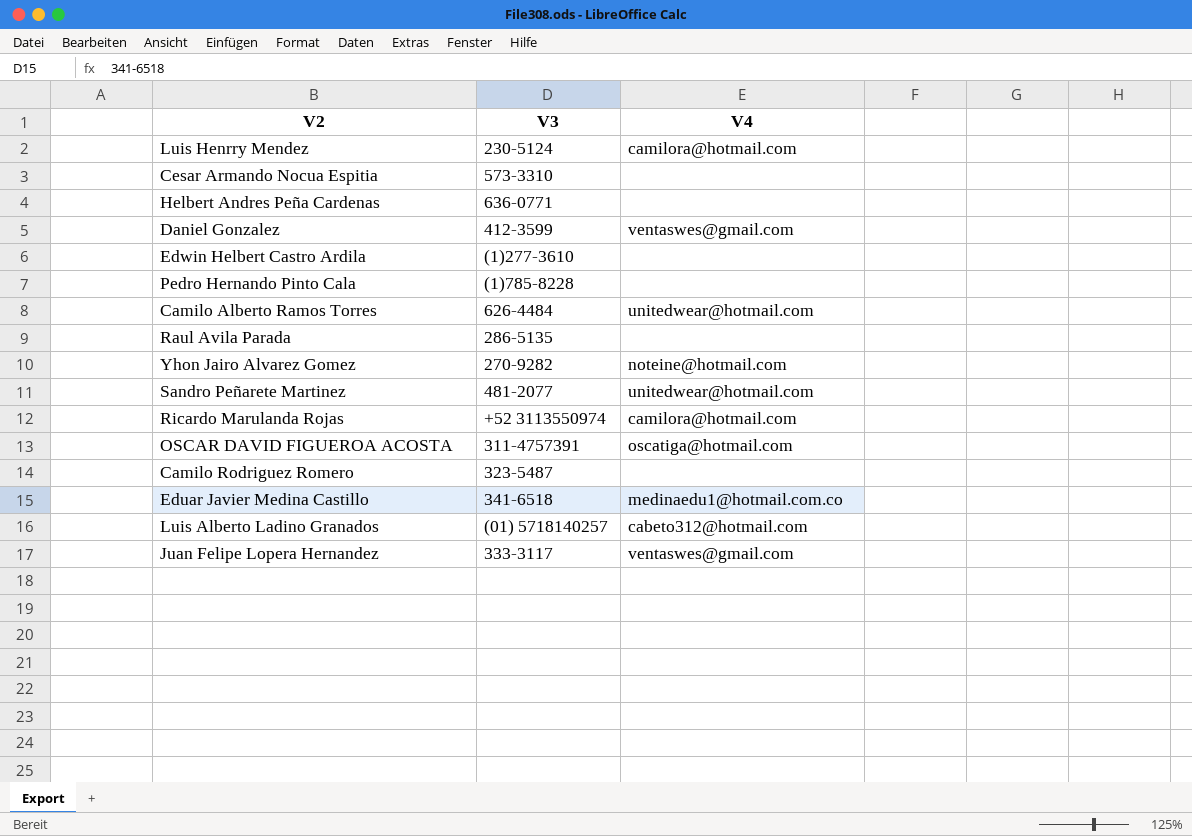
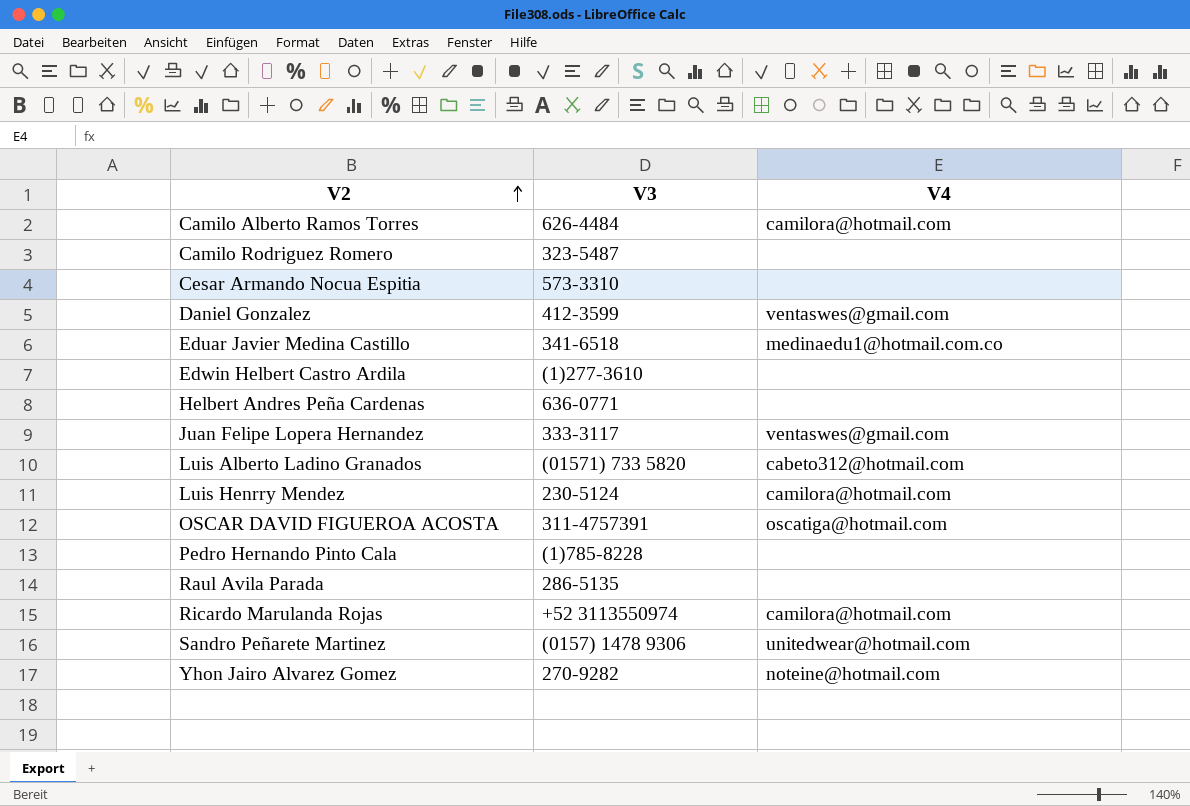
row order: none -> V2 ascending
Camilo Alberto Ramos Torres | V4: unitedwear@hotmail.com -> camilora@hotmail.com
Luis Alberto Ladino Granados | V3: (01) 5718140257 -> (01571) 733 5820
Sandro Peñarete Martinez | V3: 481-2077 -> (0157) 1478 9306

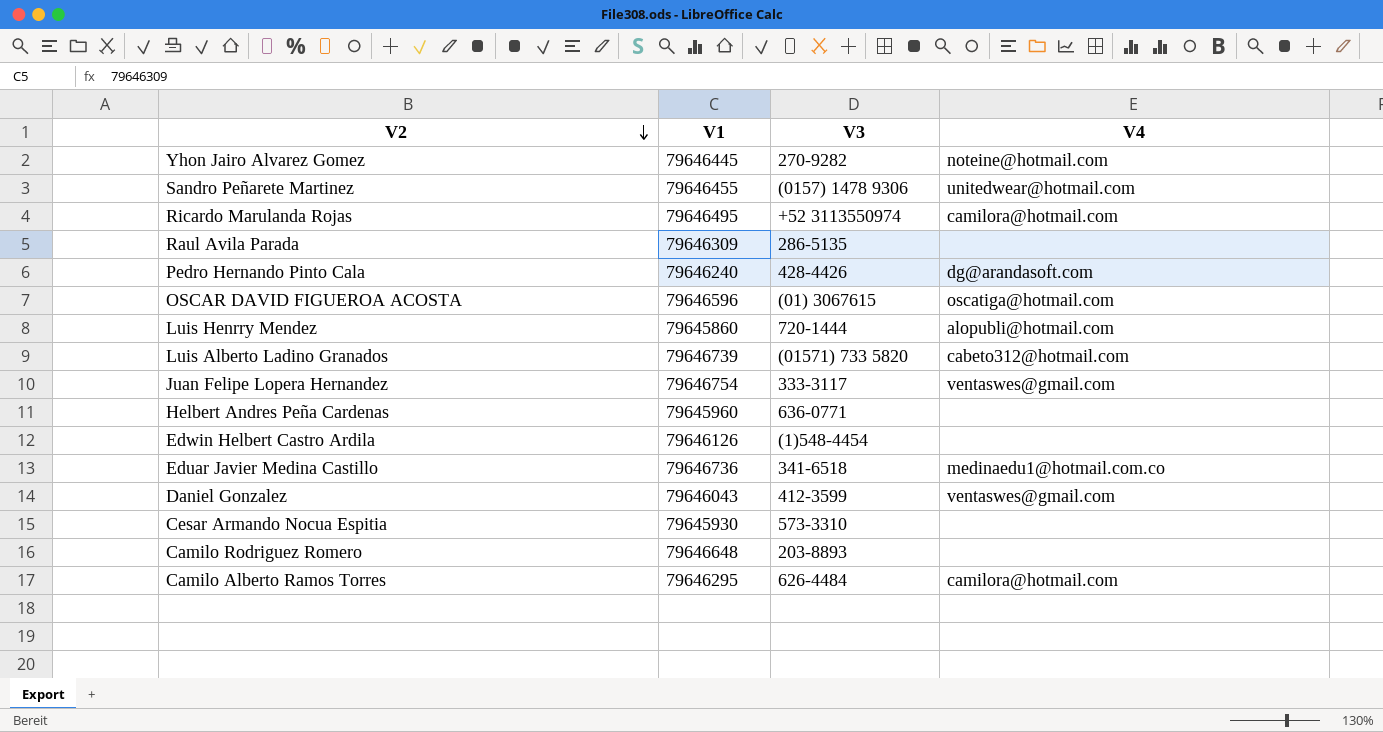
row order: V2 ascending -> V2 descending
column V1 | position: none -> 2
Pedro Hernando Pinto Cala | V3: (1)785-8228 -> 428-4426
Pedro Hernando Pinto Cala | V4: none -> dg@arandasoft.com
OSCAR DAVID FIGUEROA ACOSTA | V3: 311-4757391 -> (01) 3067615
Luis Henrry Mendez | V3: 230-5124 -> 720-1444
Luis Henrry Mendez | V4: camilora@hotmail.com -> alopubli@hotmail.com
Edwin Helbert Castro Ardila | V3: (1)277-3610 -> (1)548-4454
Camilo Rodriguez Romero | V3: 323-5487 -> 203-8893

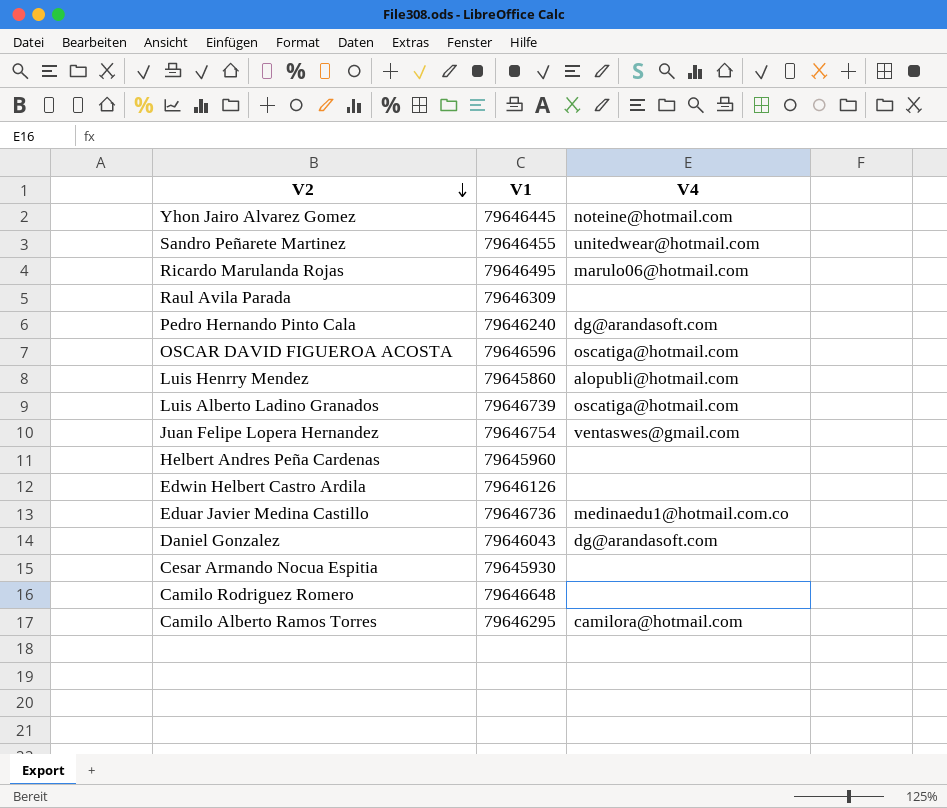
column V3 | position: 3 -> none
Ricardo Marulanda Rojas | V4: camilora@hotmail.com -> marulo06@hotmail.com
Luis Alberto Ladino Granados | V4: cabeto312@hotmail.com -> oscatiga@hotmail.com
Daniel Gonzalez | V4: ventaswes@gmail.com -> dg@arandasoft.com

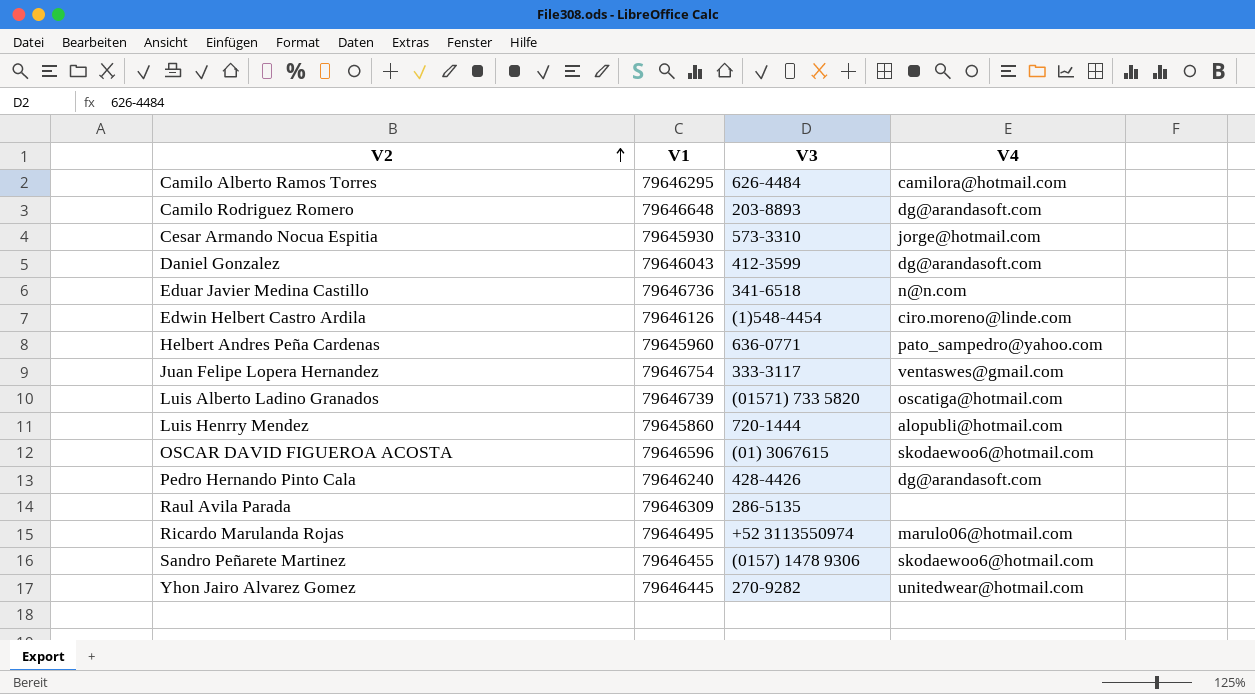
row order: V2 descending -> V2 ascending
column V3 | position: none -> 3
Camilo Rodriguez Romero | V4: none -> dg@arandasoft.com
Cesar Armando Nocua Espitia | V4: none -> jorge@hotmail.com
Eduar Javier Medina Castillo | V4: medinaedu1@hotmail.com.co -> n@n.com
Edwin Helbert Castro Ardila | V4: none -> ciro.moreno@linde.com
Helbert Andres Peña Cardenas | V4: none -> pato_sampedro@yahoo.com
OSCAR DAVID FIGUEROA ACOSTA | V4: oscatiga@hotmail.com -> skodaewoo6@hotmail.com
Sandro Peñarete Martinez | V4: unitedwear@hotmail.com -> skodaewoo6@hotmail.com
Yhon Jairo Alvarez Gomez | V4: noteine@hotmail.com -> unitedwear@hotmail.com

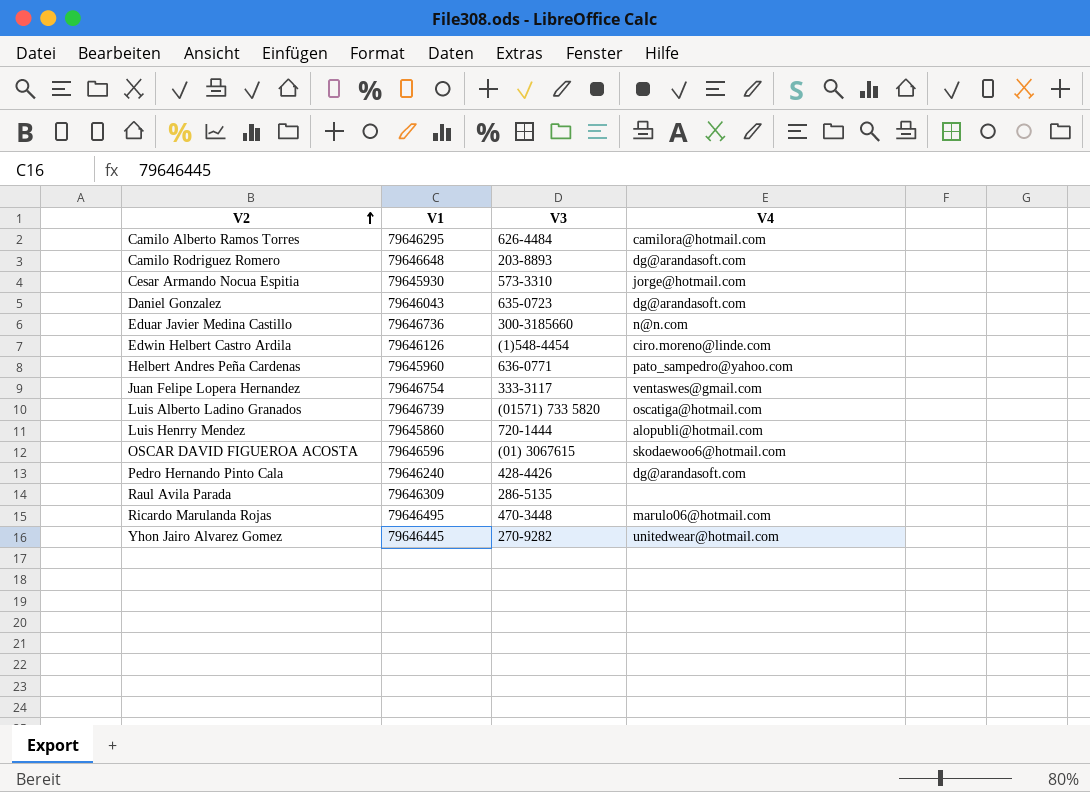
row Sandro Peñarete Martinez: 79646455 | (0157) 1478 9306 | skodaewoo6@hotmail.com -> none
Daniel Gonzalez | V3: 412-3599 -> 635-0723
Eduar Javier Medina Castillo | V3: 341-6518 -> 300-3185660
Ricardo Marulanda Rojas | V3: +52 3113550974 -> 470-3448

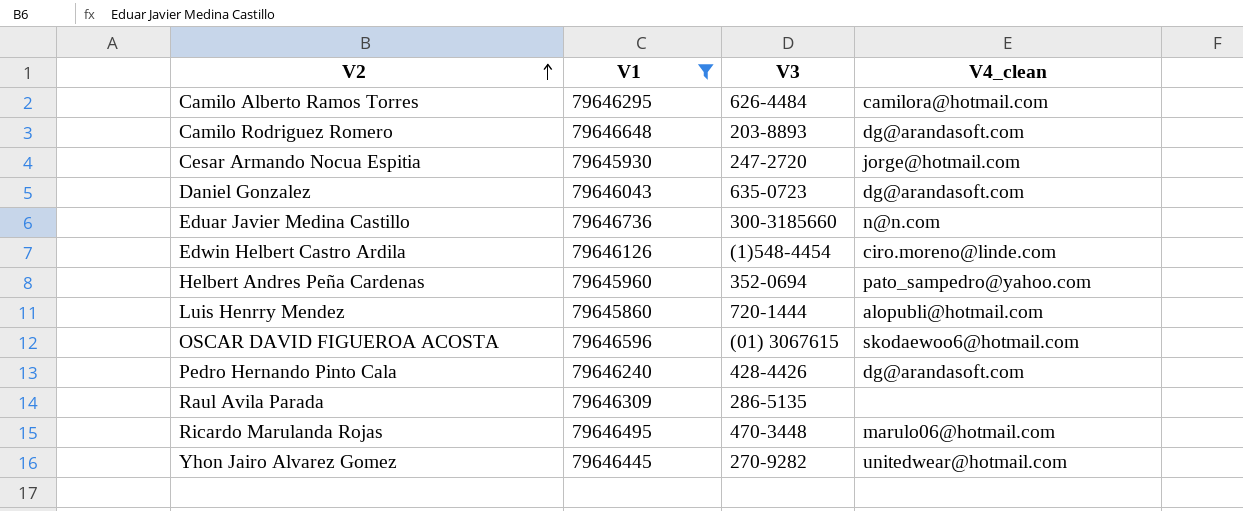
filter: none -> V1 <= 79646736
column name: V4 -> V4_clean
Cesar Armando Nocua Espitia | V3: 573-3310 -> 247-2720
Helbert Andres Peña Cardenas | V3: 636-0771 -> 352-0694

